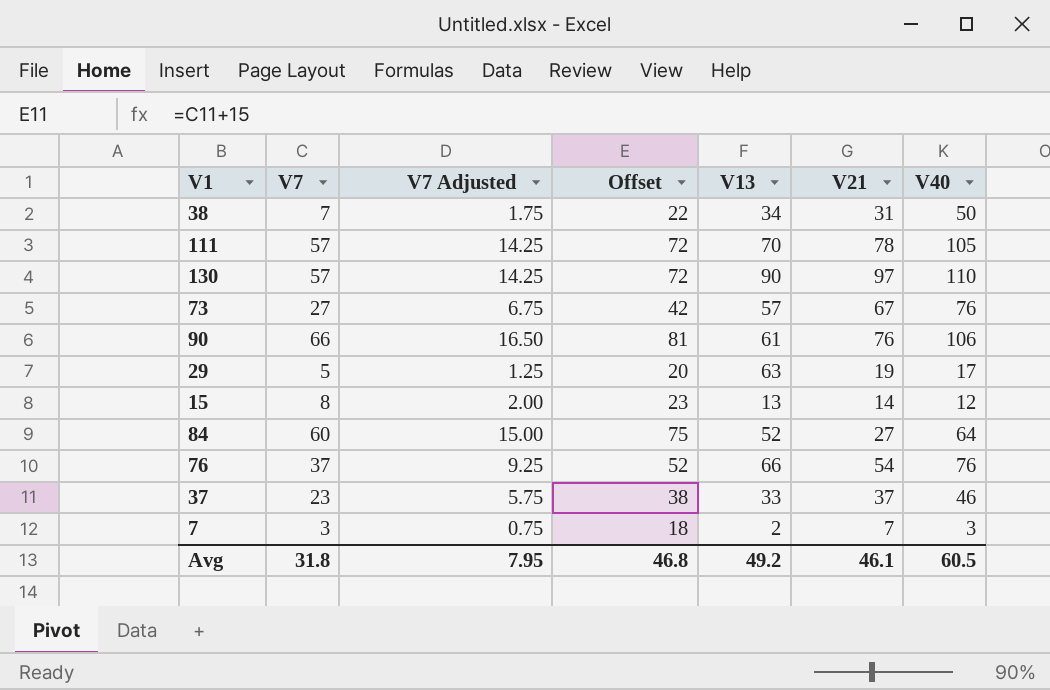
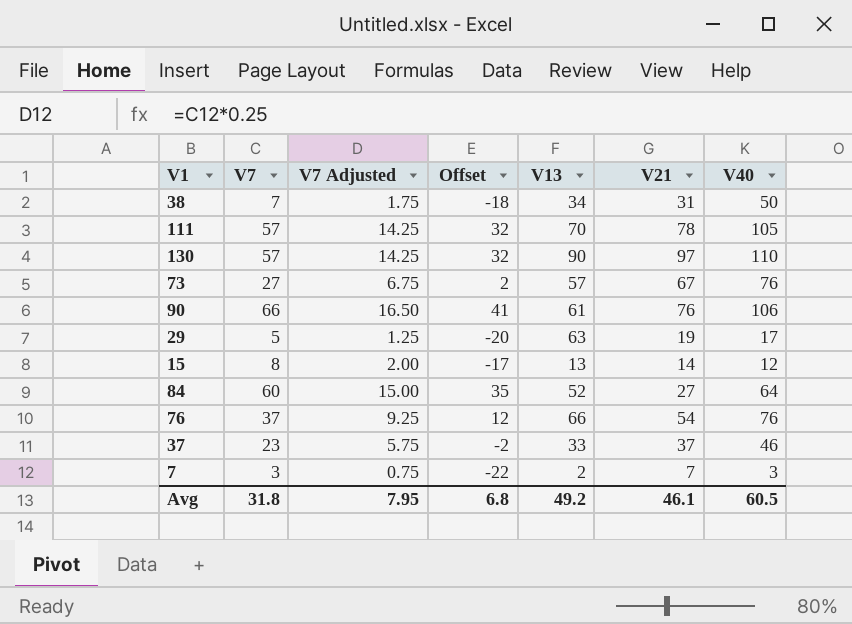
column Offset | formula: [V7] + 15 -> [V7] - 25
Avg | Offset: 46.8 -> 6.8

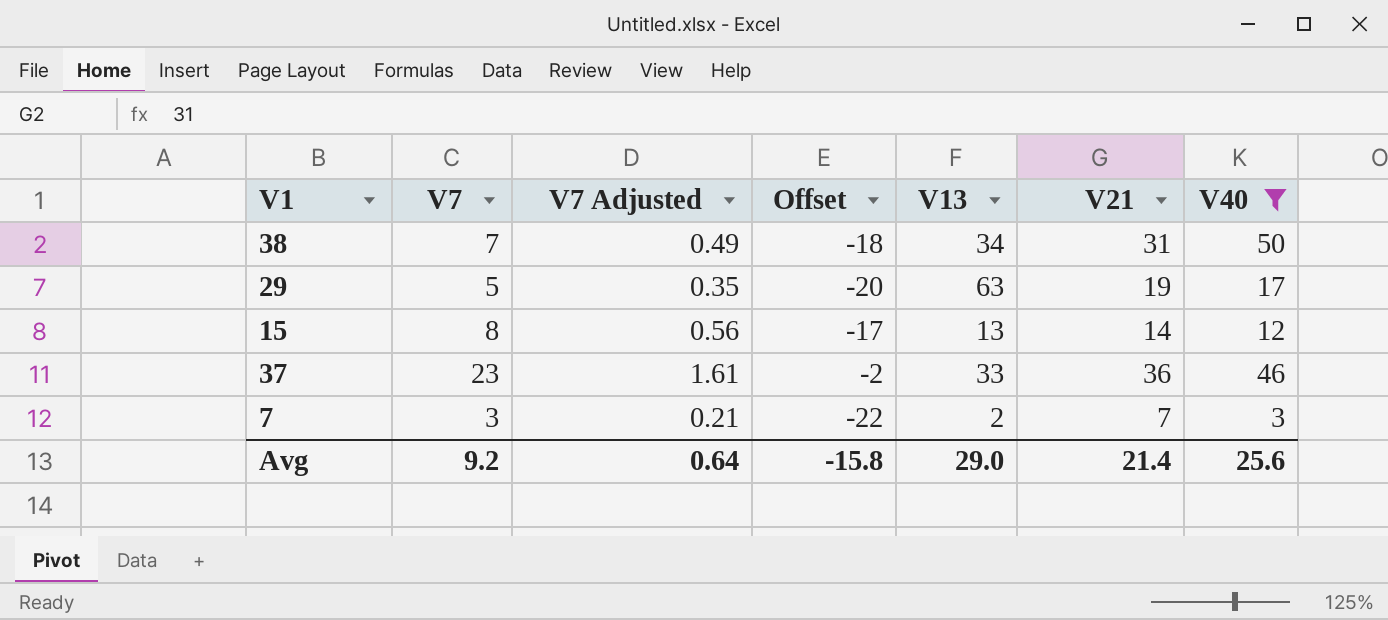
filter: none -> V40 <= 50
column V7 Adjusted | formula: [V7] * 0.25 -> [V7] * 0.07
37 | V21: 37 -> 36
Avg | V7: 31.8 -> 9.2
Avg | V7 Adjusted: 7.95 -> 0.64
Avg | Offset: 6.8 -> -15.8
Avg | V13: 49.2 -> 29.0
Avg | V21: 46.1 -> 21.4
Avg | V40: 60.5 -> 25.6

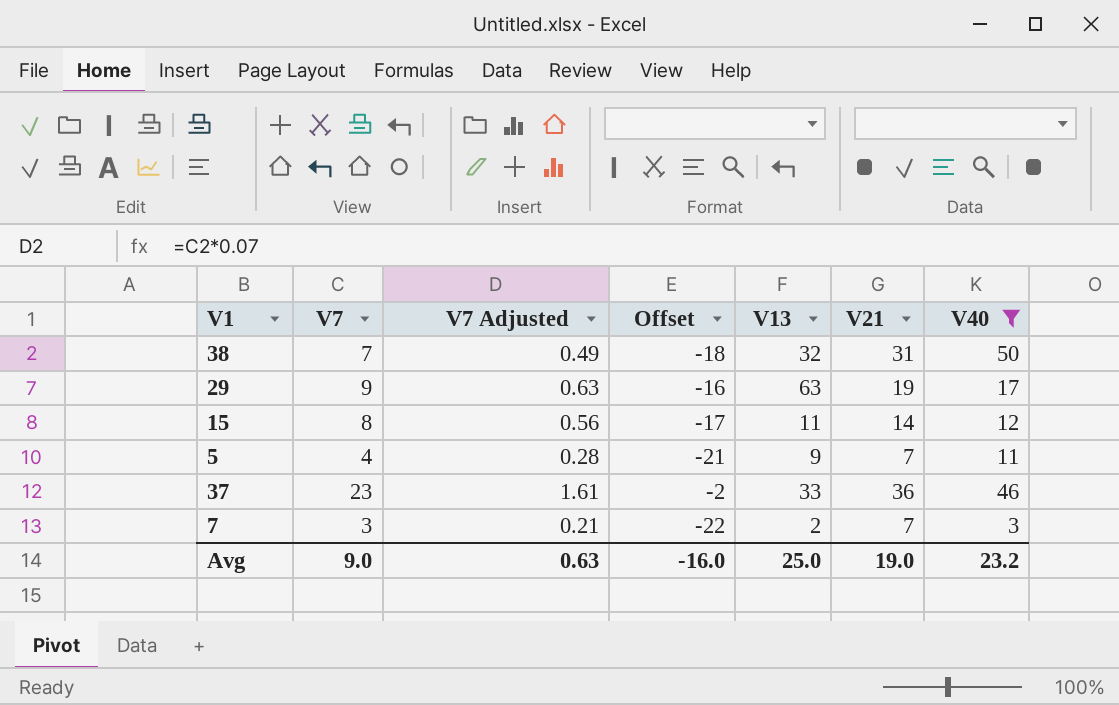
38 | V13: 34 -> 32
29 | V7: 5 -> 9
29 | V7 Adjusted: 0.35 -> 0.63
29 | Offset: -20 -> -16
15 | V13: 13 -> 11
row 5: none -> 4 | 0.28 | -21 | 9 | 7 | 11
Avg | V7: 9.2 -> 9.0
Avg | V7 Adjusted: 0.64 -> 0.63
Avg | Offset: -15.8 -> -16.0
Avg | V13: 29.0 -> 25.0
Avg | V21: 21.4 -> 19.0
Avg | V40: 25.6 -> 23.2

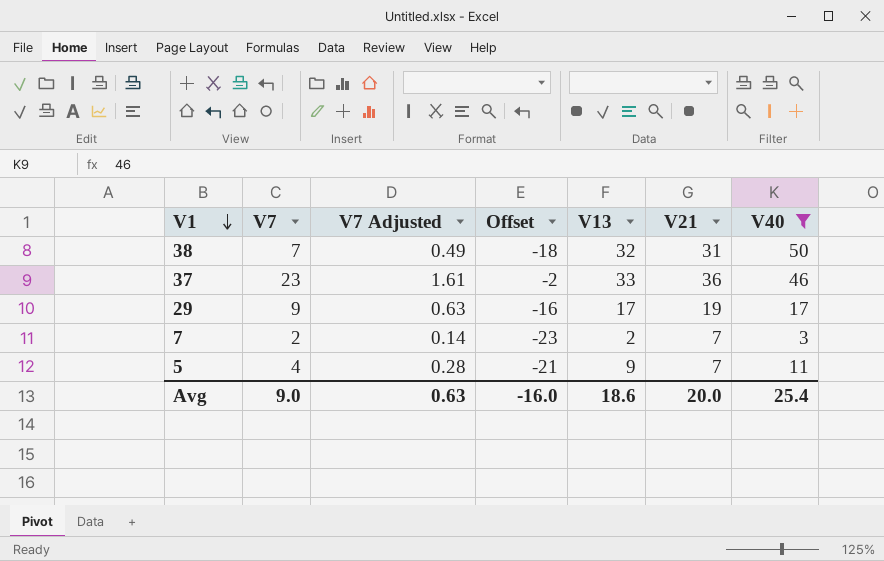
row order: none -> V1 descending
row 15: 8 | 0.56 | -17 | 11 | 14 | 12 -> none
29 | V13: 63 -> 17
7 | V7: 3 -> 2
7 | V7 Adjusted: 0.21 -> 0.14
7 | Offset: -22 -> -23
Avg | V13: 25.0 -> 18.6
Avg | V21: 19.0 -> 20.0
Avg | V40: 23.2 -> 25.4

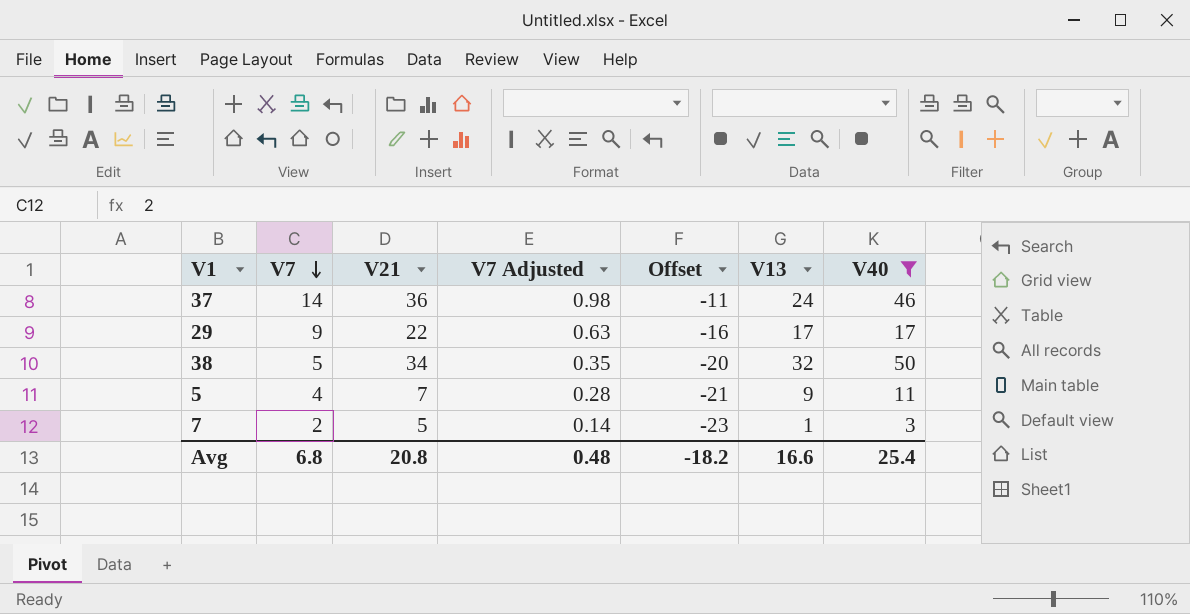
row order: V1 descending -> V7 descending
column V21 | position: 6 -> 3
37 | V7: 23 -> 14
37 | V7 Adjusted: 1.61 -> 0.98
37 | Offset: -2 -> -11
37 | V13: 33 -> 24
29 | V21: 19 -> 22
38 | V7: 7 -> 5
38 | V21: 31 -> 34
38 | V7 Adjusted: 0.49 -> 0.35
38 | Offset: -18 -> -20
7 | V21: 7 -> 5
7 | V13: 2 -> 1
Avg | V7: 9.0 -> 6.8
Avg | V21: 20.0 -> 20.8
Avg | V7 Adjusted: 0.63 -> 0.48
Avg | Offset: -16.0 -> -18.2
Avg | V13: 18.6 -> 16.6

